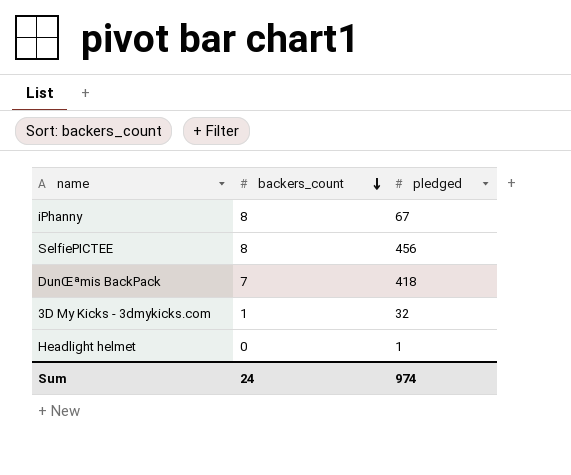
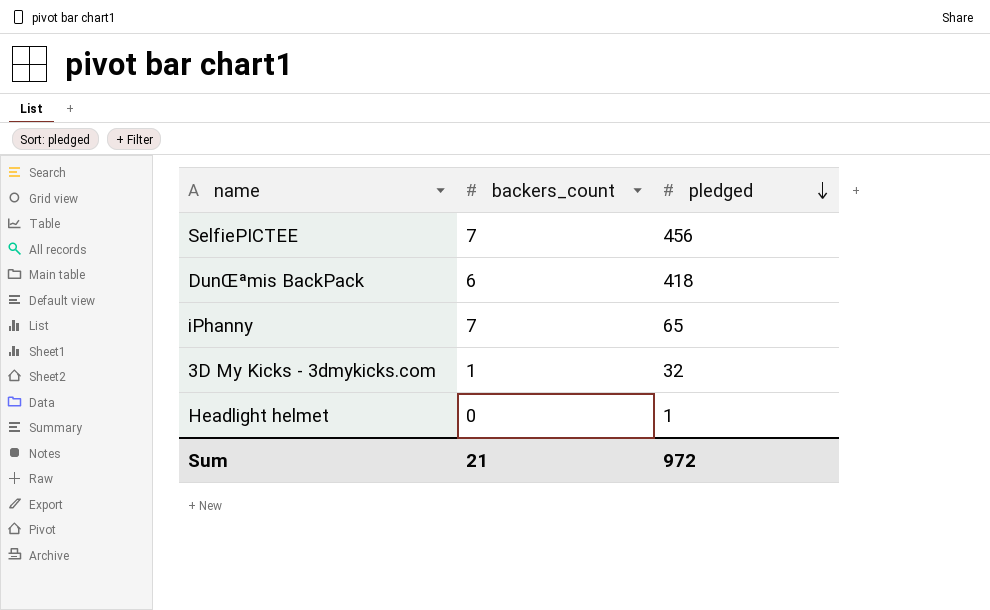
row order: backers_count descending -> pledged descending
SelfiePICTEE | backers_count: 8 -> 7
DunŒªmis BackPack | backers_count: 7 -> 6
iPhanny | backers_count: 8 -> 7
iPhanny | pledged: 67 -> 65
Sum | backers_count: 24 -> 21
Sum | pledged: 974 -> 972

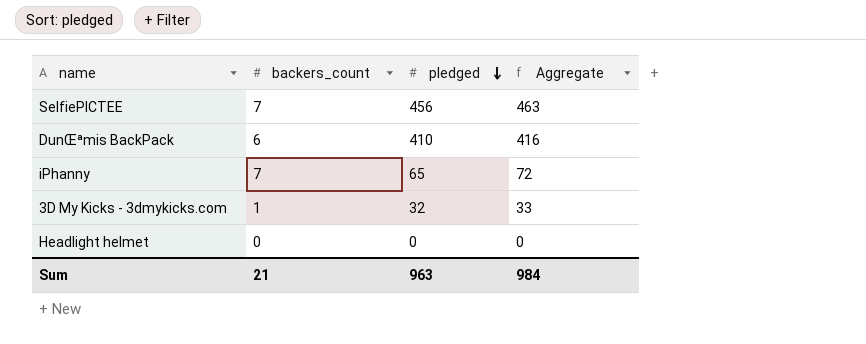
column Aggregate | formula: none -> [backers_count] + [pledged]
DunŒªmis BackPack | pledged: 418 -> 410
Headlight helmet | pledged: 1 -> 0
Sum | pledged: 972 -> 963

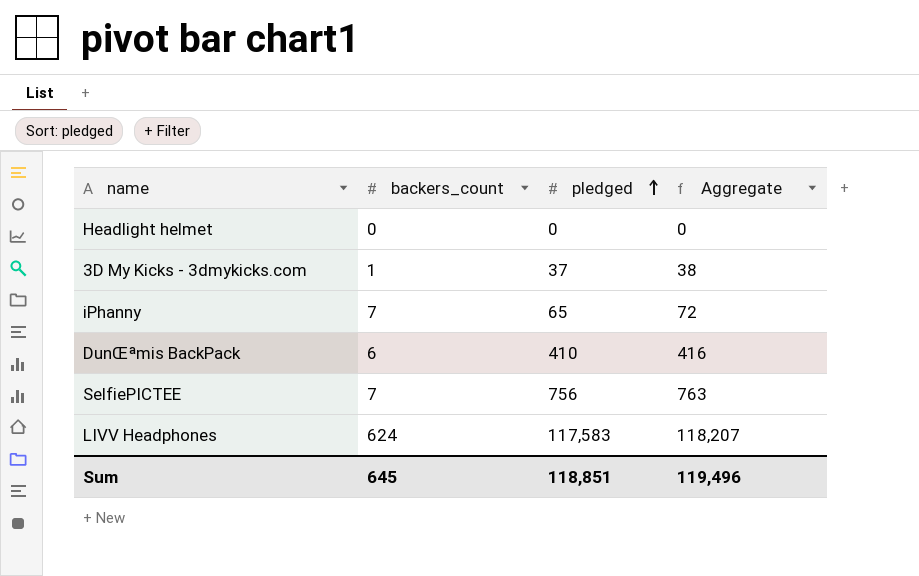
row order: pledged descending -> pledged ascending
3D My Kicks - 3dmykicks.com | pledged: 32 -> 37
3D My Kicks - 3dmykicks.com | Aggregate: 33 -> 38
SelfiePICTEE | pledged: 456 -> 756
SelfiePICTEE | Aggregate: 463 -> 763
row LIVV Headphones: none -> 624 | 117,583 | 118,207
Sum | backers_count: 21 -> 645
Sum | pledged: 963 -> 118,851
Sum | Aggregate: 984 -> 119,496

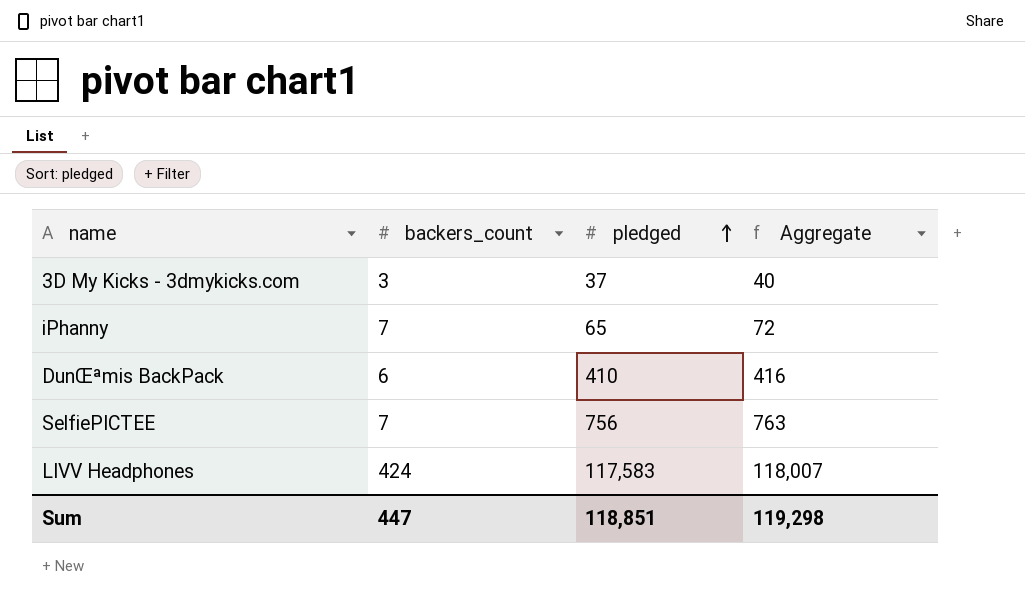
row Headlight helmet: 0 | 0 | 0 -> none
3D My Kicks - 3dmykicks.com | backers_count: 1 -> 3
3D My Kicks - 3dmykicks.com | Aggregate: 38 -> 40
LIVV Headphones | backers_count: 624 -> 424
LIVV Headphones | Aggregate: 118,207 -> 118,007
Sum | backers_count: 645 -> 447
Sum | Aggregate: 119,496 -> 119,298

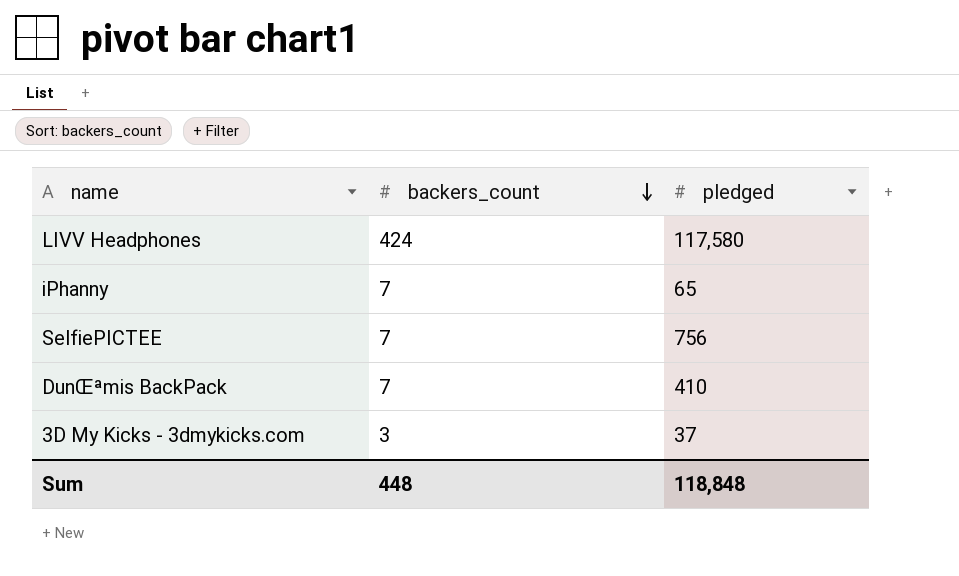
row order: pledged ascending -> backers_count descending
column Aggregate | formula: [backers_count] + [pledged] -> none
LIVV Headphones | pledged: 117,583 -> 117,580
DunŒªmis BackPack | backers_count: 6 -> 7
Sum | backers_count: 447 -> 448
Sum | pledged: 118,851 -> 118,848

